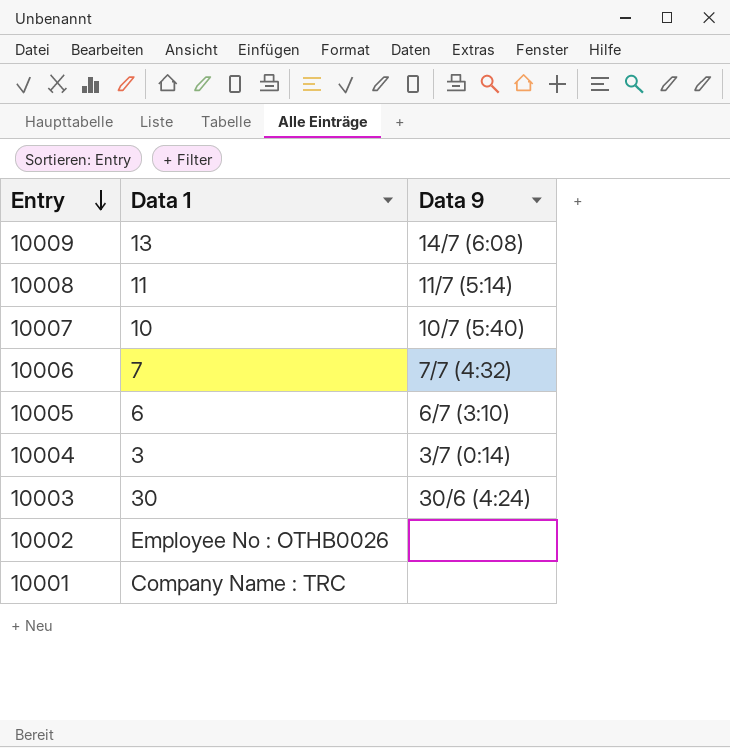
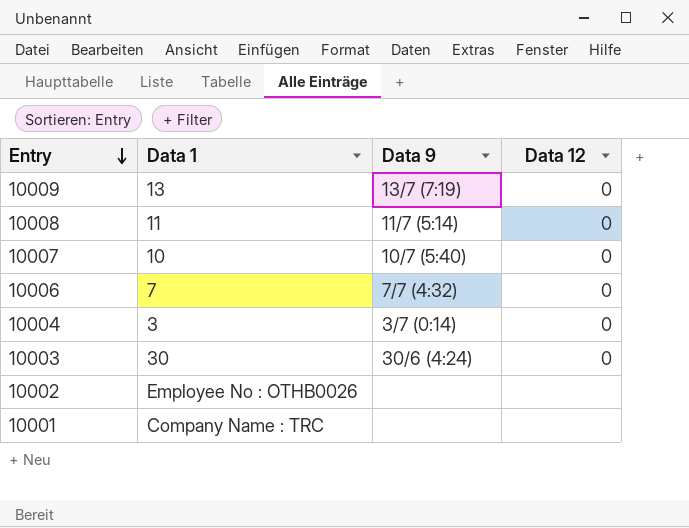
column Data 12 | position: none -> 4
row 10005: 6 | 6/7 (3:10) -> none
10009 | Data 9: 14/7 (6:08) -> 13/7 (7:19)

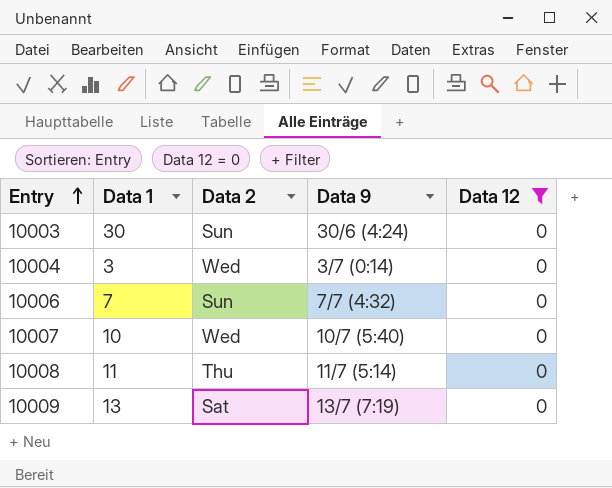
filter: none -> Data 12 = 0
row order: Entry descending -> Entry ascending
column Data 2 | position: none -> 3

